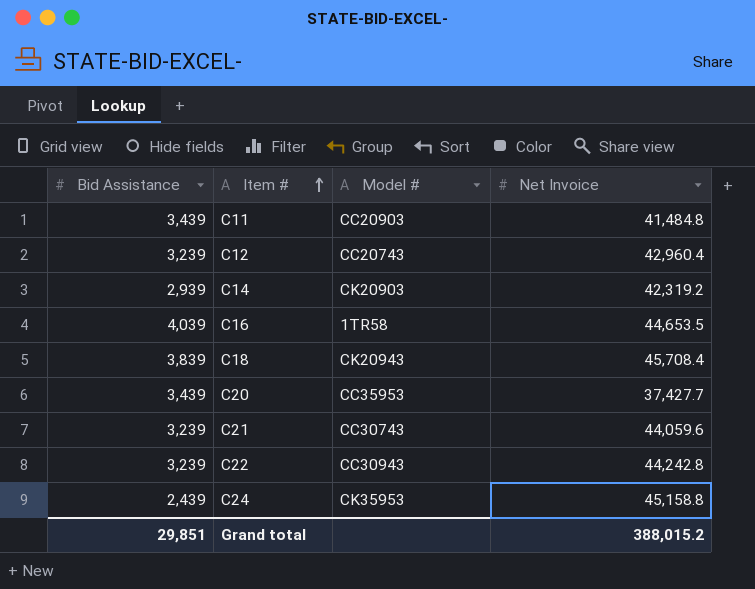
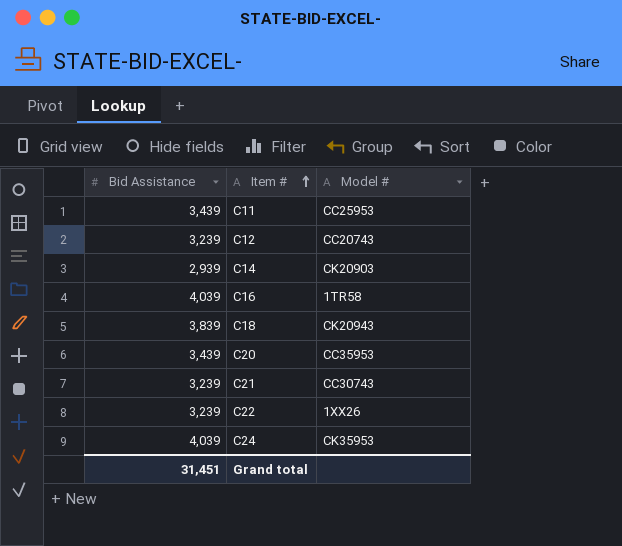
column Net Invoice | position: 4 -> none
C11 | Model #: CC20903 -> CC25953
C22 | Model #: CC30943 -> 1XX26
C24 | Bid Assistance: 2,439 -> 4,039
Grand total | Bid Assistance: 29,851 -> 31,451

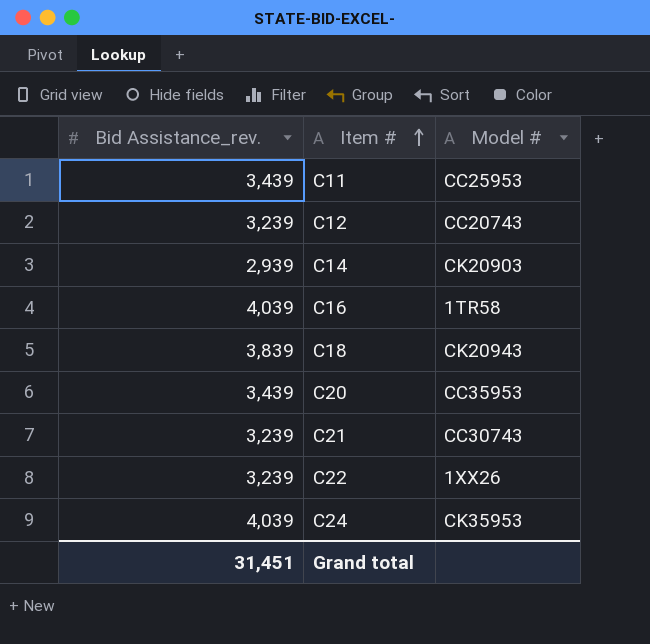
column name: Bid Assistance -> Bid Assistance_rev.

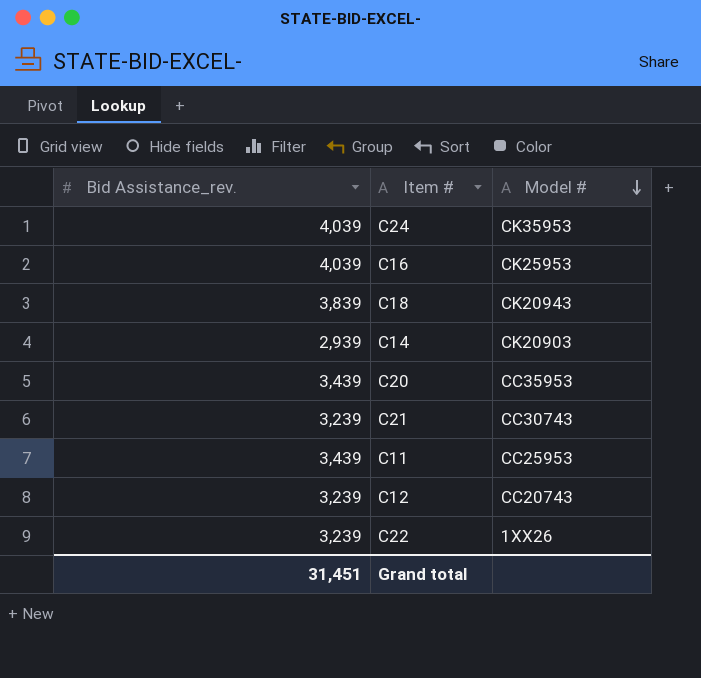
row order: Item # ascending -> Model # descending
C16 | Model #: 1TR58 -> CK25953

